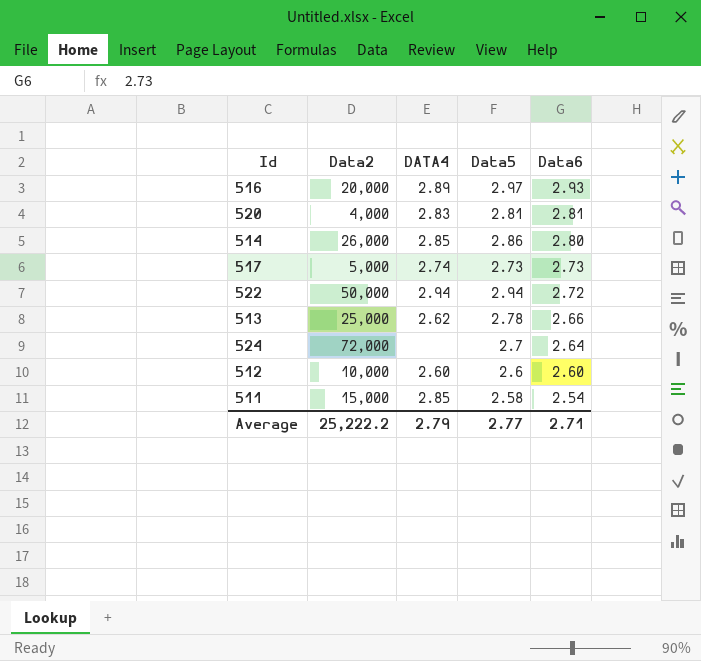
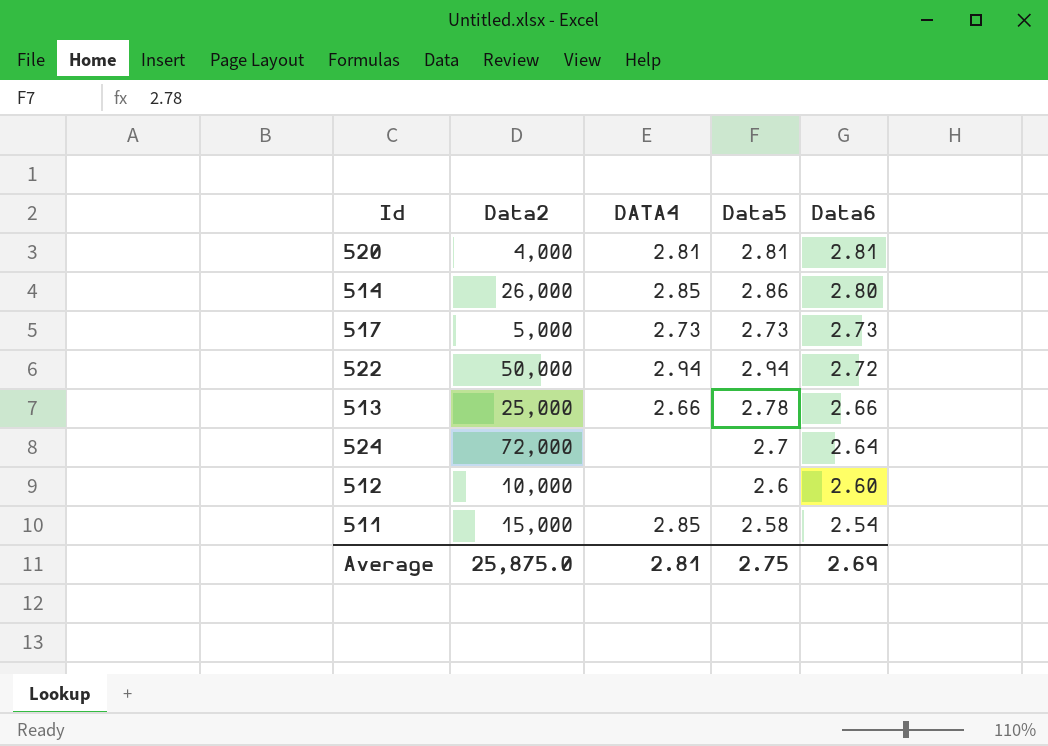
row 516: 20,000 | 2.89 | 2.97 | 2.93 -> none
520 | DATA4: 2.83 -> 2.81
517 | DATA4: 2.74 -> 2.73
513 | DATA4: 2.62 -> 2.66
512 | DATA4: 2.60 -> none
Average | Data2: 25,222.2 -> 25,875.0
Average | DATA4: 2.79 -> 2.81
Average | Data5: 2.77 -> 2.75
Average | Data6: 2.71 -> 2.69

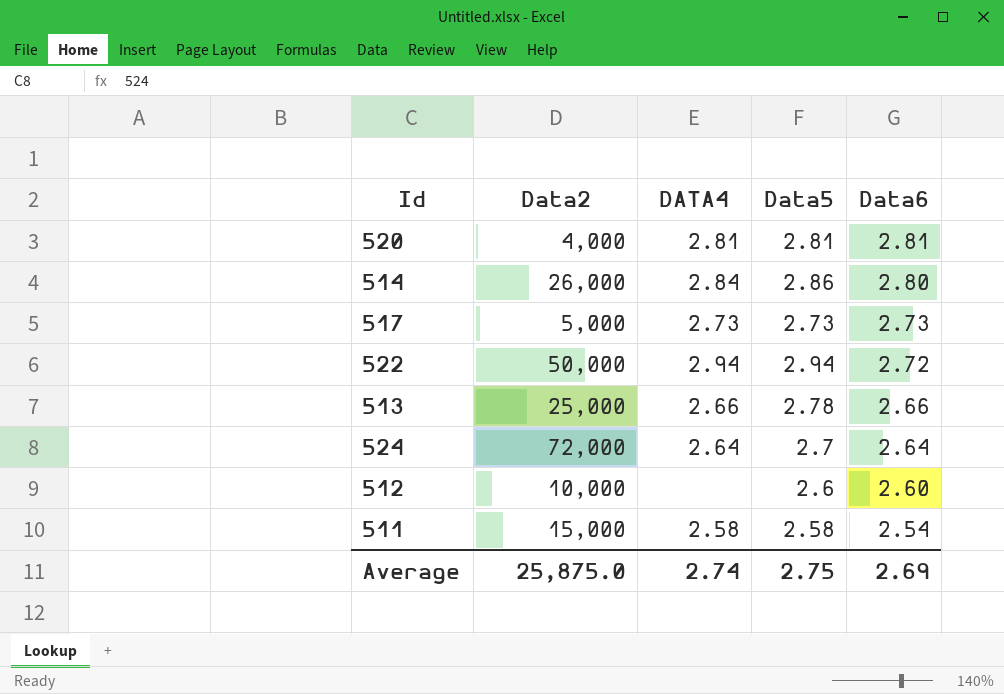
514 | DATA4: 2.85 -> 2.84
524 | DATA4: none -> 2.64
511 | DATA4: 2.85 -> 2.58
Average | DATA4: 2.81 -> 2.74

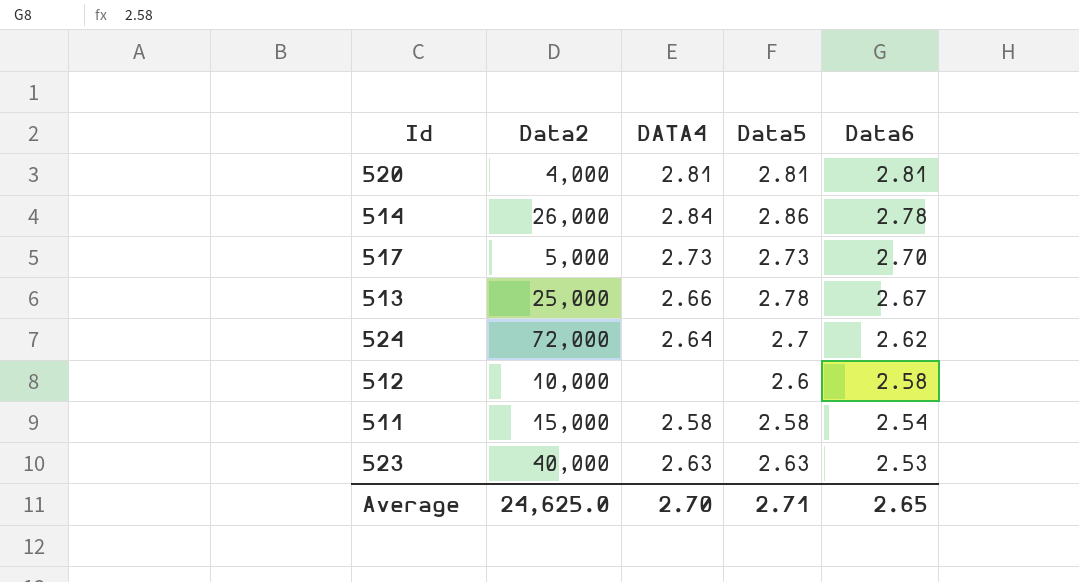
row 522: 50,000 | 2.94 | 2.94 | 2.72 -> none
514 | Data6: 2.80 -> 2.78
517 | Data6: 2.73 -> 2.70
513 | Data6: 2.66 -> 2.67
524 | Data6: 2.64 -> 2.62
512 | Data6: 2.60 -> 2.58
row 523: none -> 40,000 | 2.63 | 2.63 | 2.53
Average | Data2: 25,875.0 -> 24,625.0
Average | DATA4: 2.74 -> 2.70
Average | Data5: 2.75 -> 2.71
Average | Data6: 2.69 -> 2.65

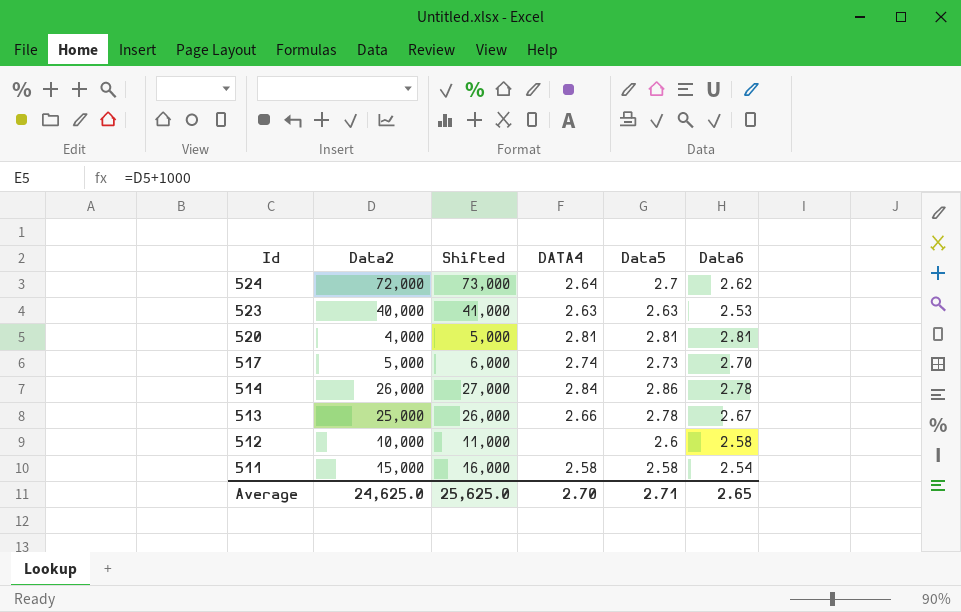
row order: Data6 descending -> Id descending
column Shifted | formula: none -> [Data2] + 1000
517 | DATA4: 2.73 -> 2.74

